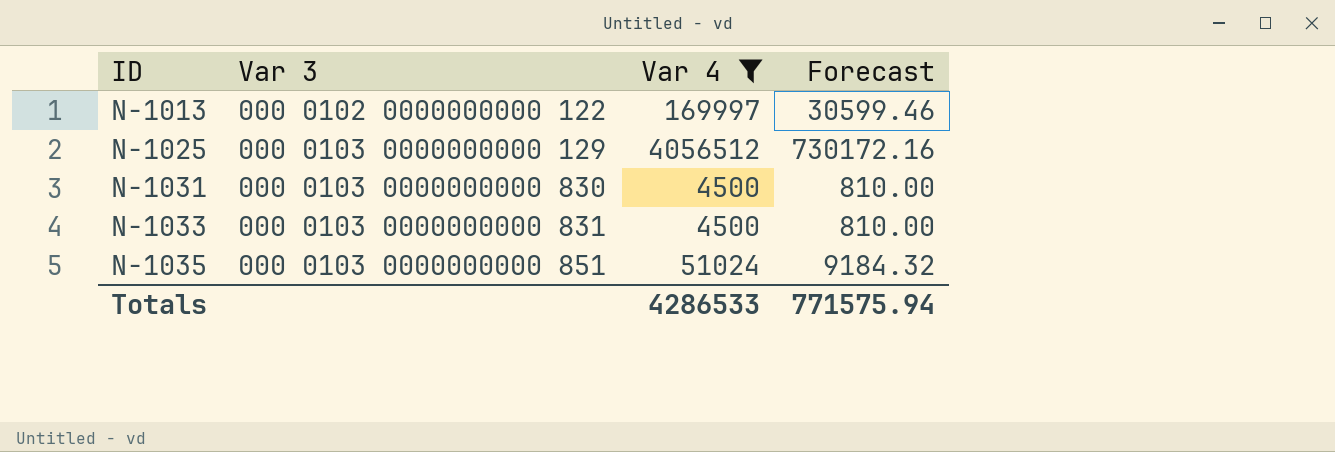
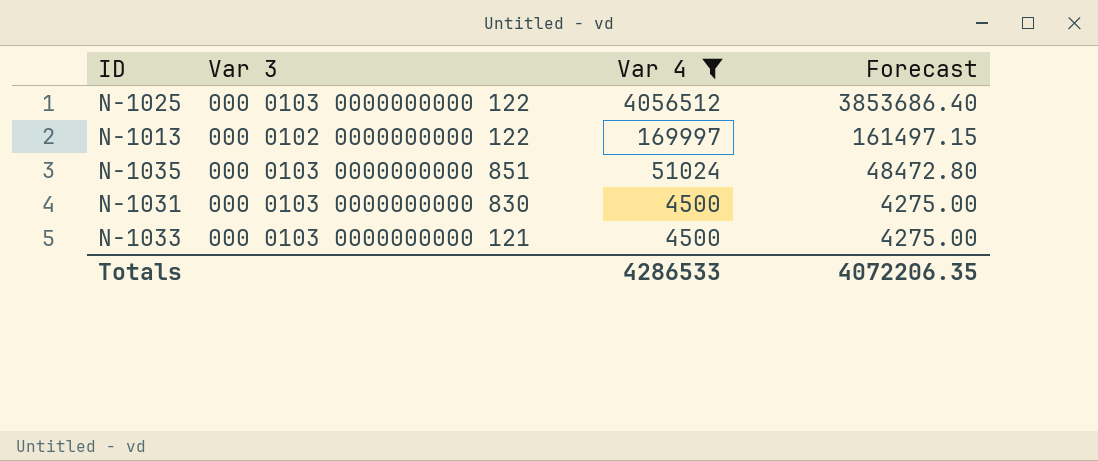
row order: ID ascending -> Var 4 descending
column Forecast | formula: [Var 4] * 0.18 -> [Var 4] * 0.95
N-1025 | Var 3: 000 0103 0000000000 129 -> 000 0103 0000000000 122
N-1033 | Var 3: 000 0103 0000000000 831 -> 000 0103 0000000000 121
Totals | Forecast: 771575.94 -> 4072206.35

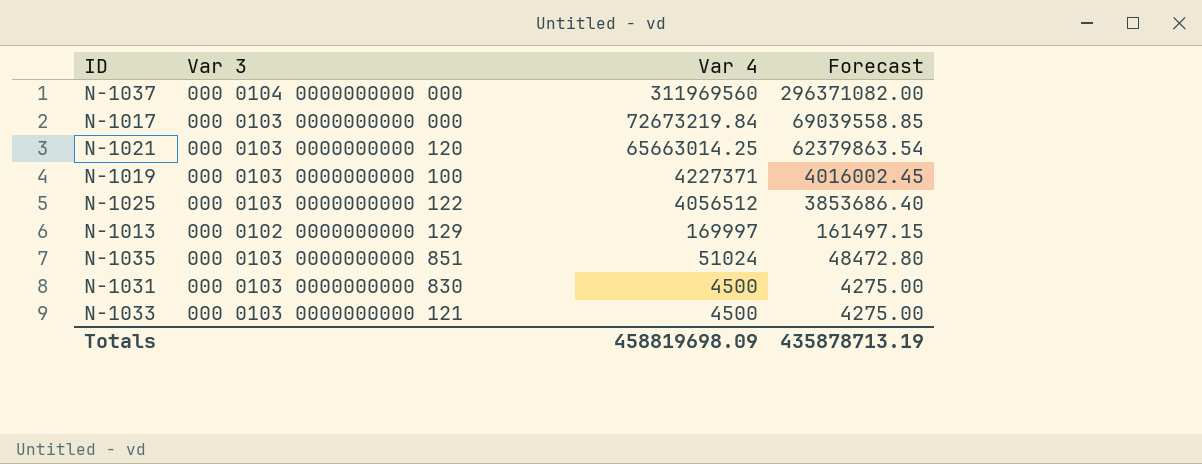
filter: Var 4 <= 4056512 -> none
N-1013 | Var 3: 000 0102 0000000000 122 -> 000 0102 0000000000 129
Totals | Var 4: 4286533 -> 458819698.09
Totals | Forecast: 4072206.35 -> 435878713.19

